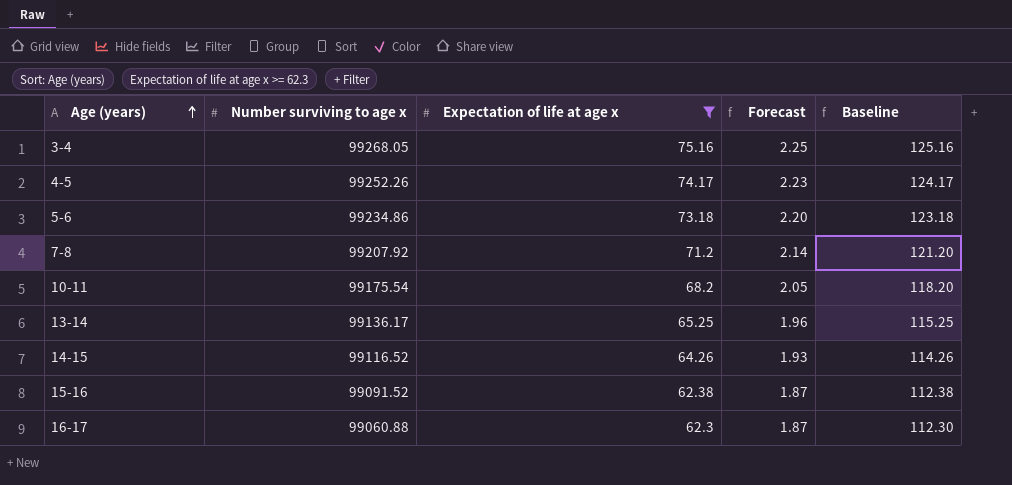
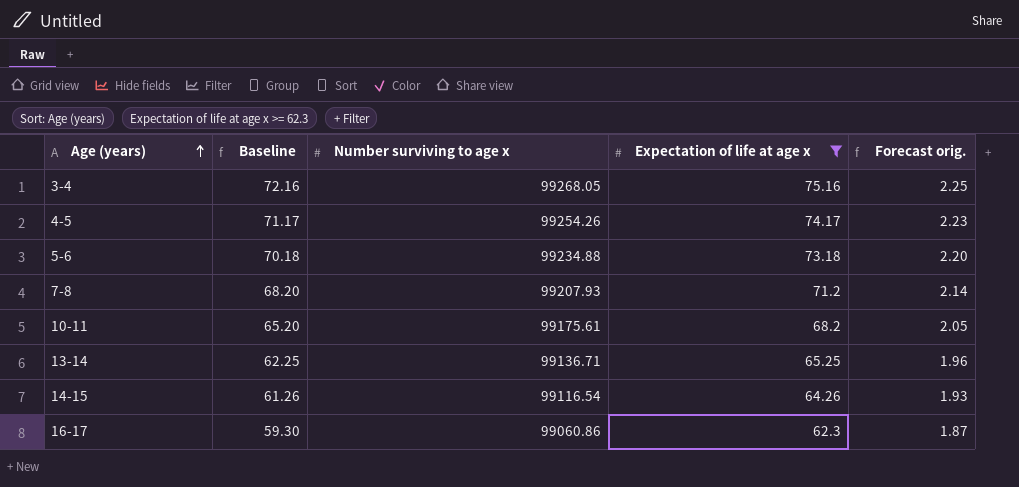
column Baseline | formula: [Expectation of life at age x] + 50 -> [Expectation of life at age x] - 3
column Baseline | position: 5 -> 2
column name: Forecast -> Forecast orig.
row 15-16: 99091.52 | 62.38 | 1.87 | 112.38 -> none
4-5 | Number surviving to age x: 99252.26 -> 99254.26
5-6 | Number surviving to age x: 99234.86 -> 99234.88
7-8 | Number surviving to age x: 99207.92 -> 99207.93
10-11 | Number surviving to age x: 99175.54 -> 99175.61
13-14 | Number surviving to age x: 99136.17 -> 99136.71
14-15 | Number surviving to age x: 99116.52 -> 99116.54
16-17 | Number surviving to age x: 99060.88 -> 99060.86

